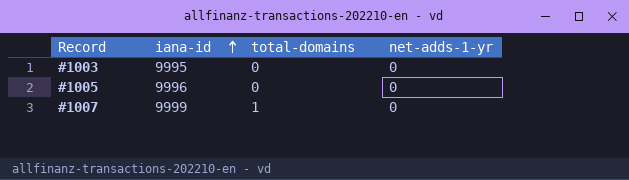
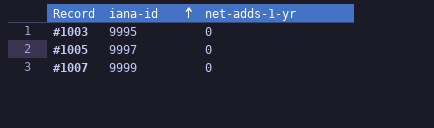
column total-domains | position: 3 -> none
#1005 | iana-id: 9996 -> 9997

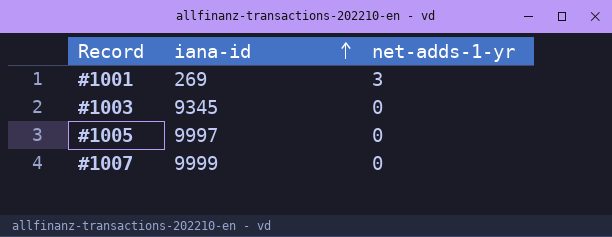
row #1001: none -> 269 | 3
#1003 | iana-id: 9995 -> 9345

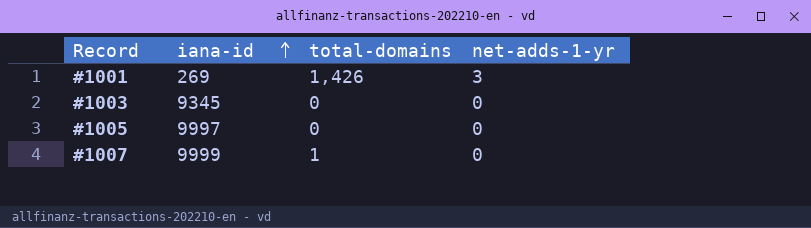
column total-domains | position: none -> 3

